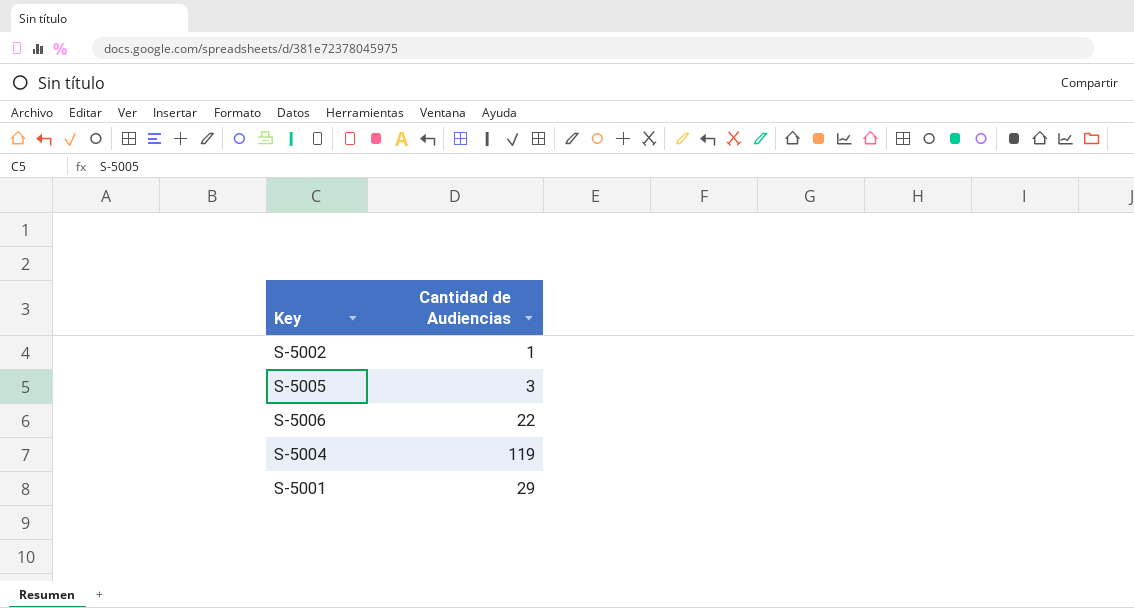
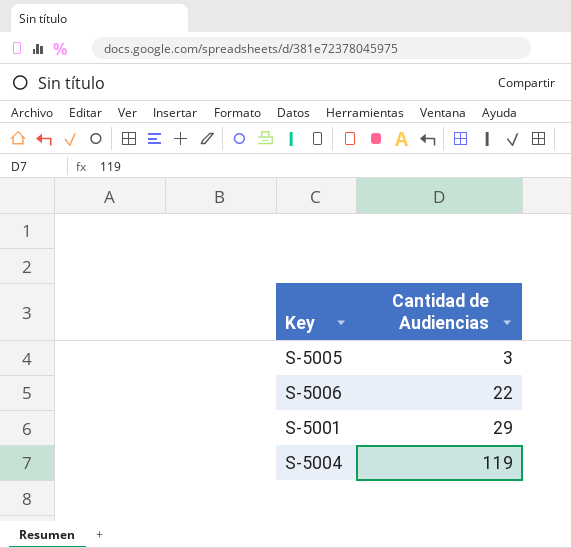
row order: none -> Cantidad de Audiencias ascending
row S-5002: 1 -> none

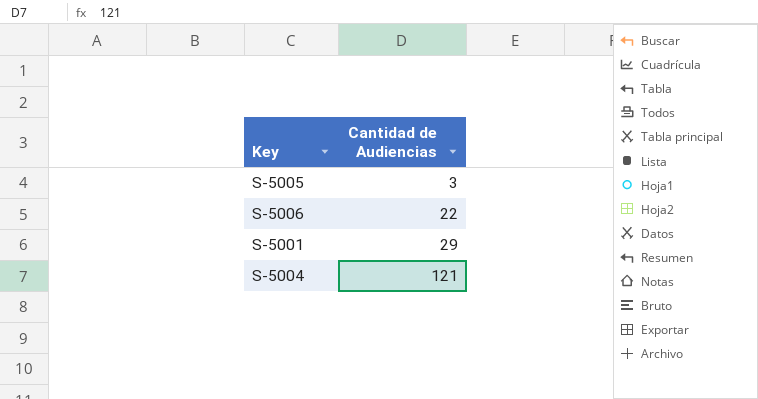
S-5004 | Cantidad de Audiencias: 119 -> 121

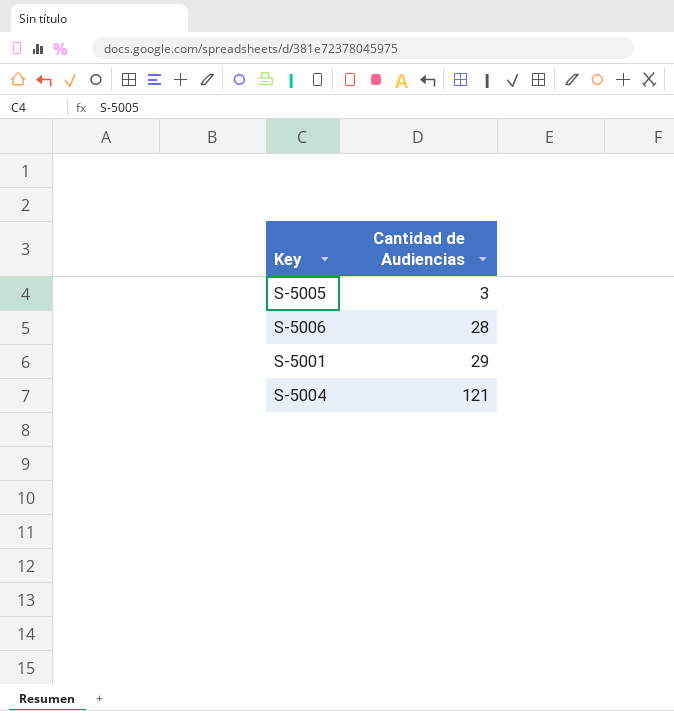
S-5006 | Cantidad de Audiencias: 22 -> 28

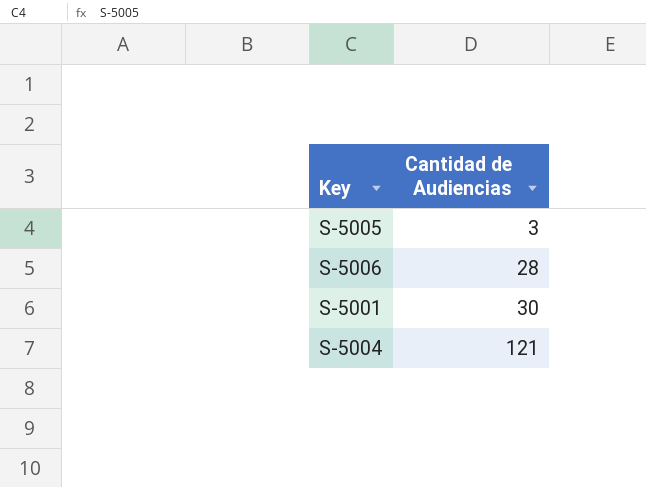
S-5001 | Cantidad de Audiencias: 29 -> 30

